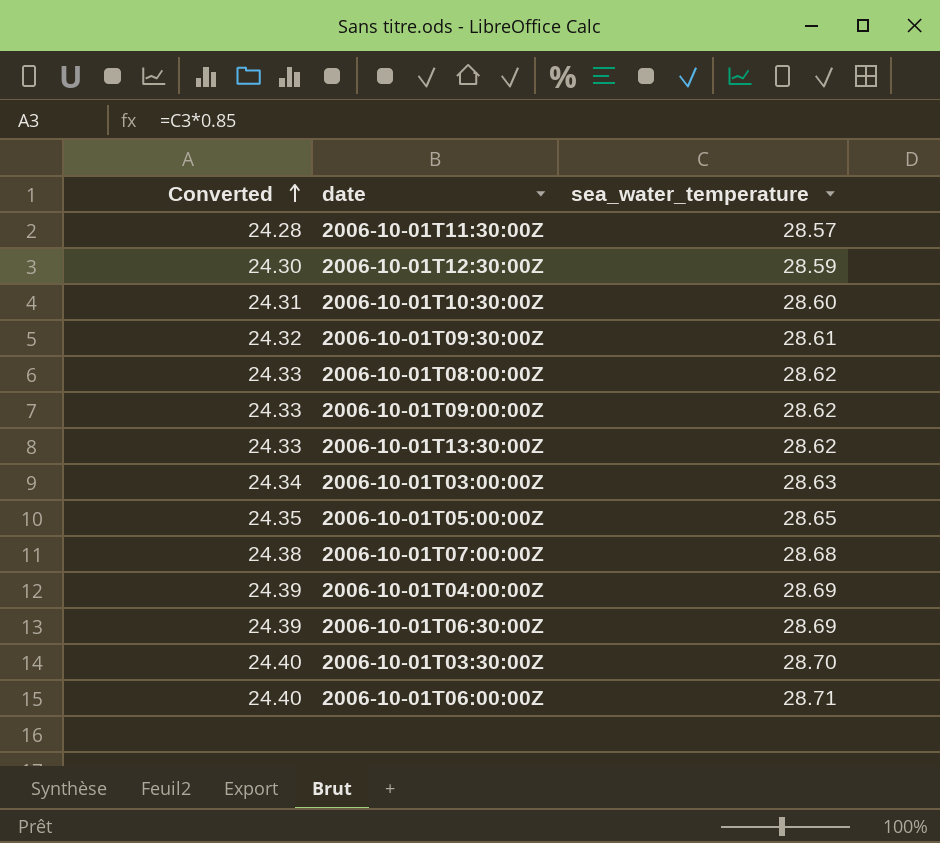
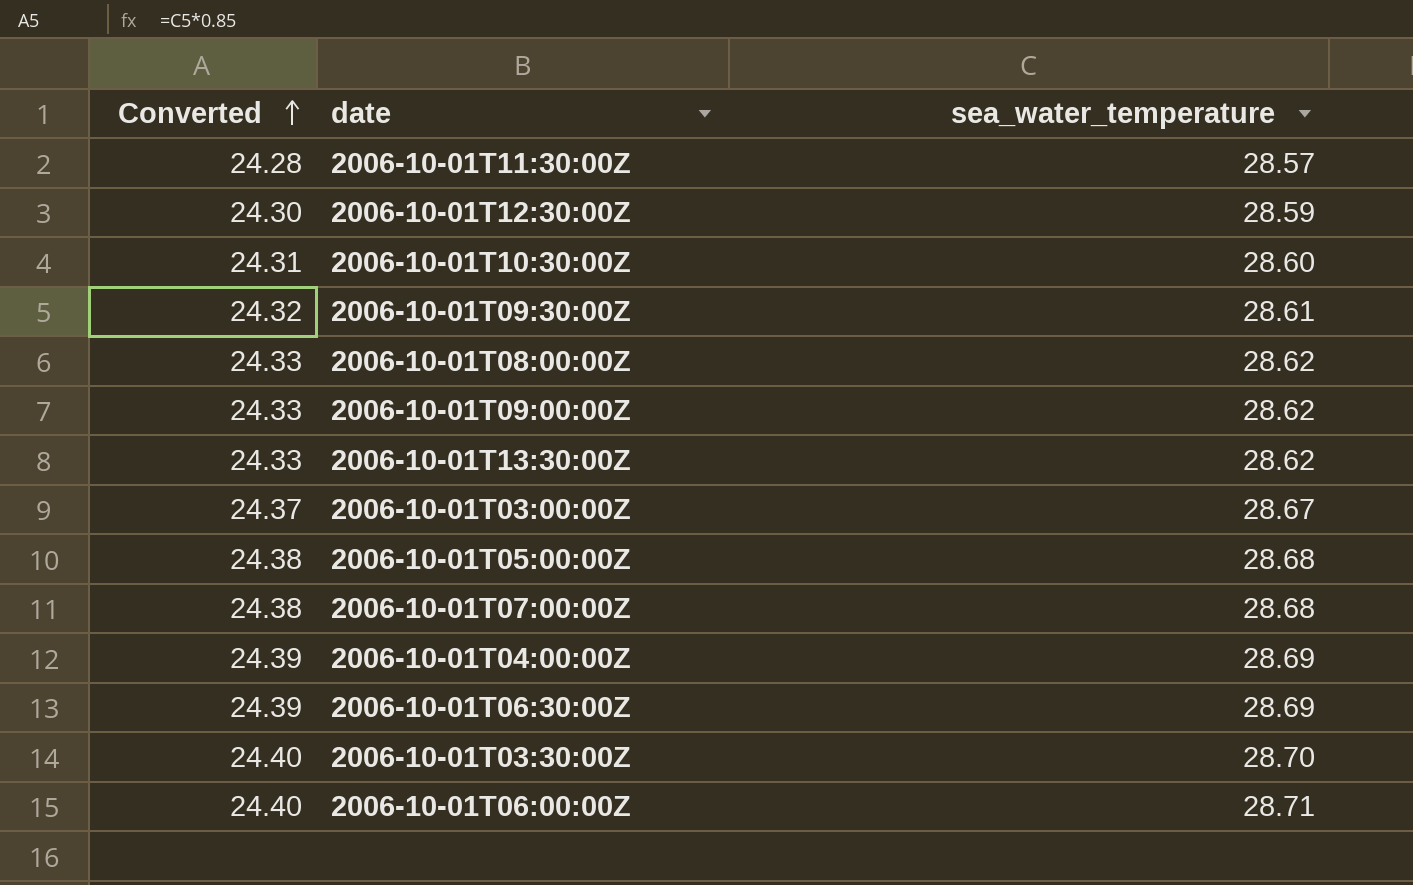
2006-10-01T03:00:00Z | Converted: 24.34 -> 24.37
2006-10-01T03:00:00Z | sea_water_temperature: 28.63 -> 28.67
2006-10-01T05:00:00Z | Converted: 24.35 -> 24.38
2006-10-01T05:00:00Z | sea_water_temperature: 28.65 -> 28.68

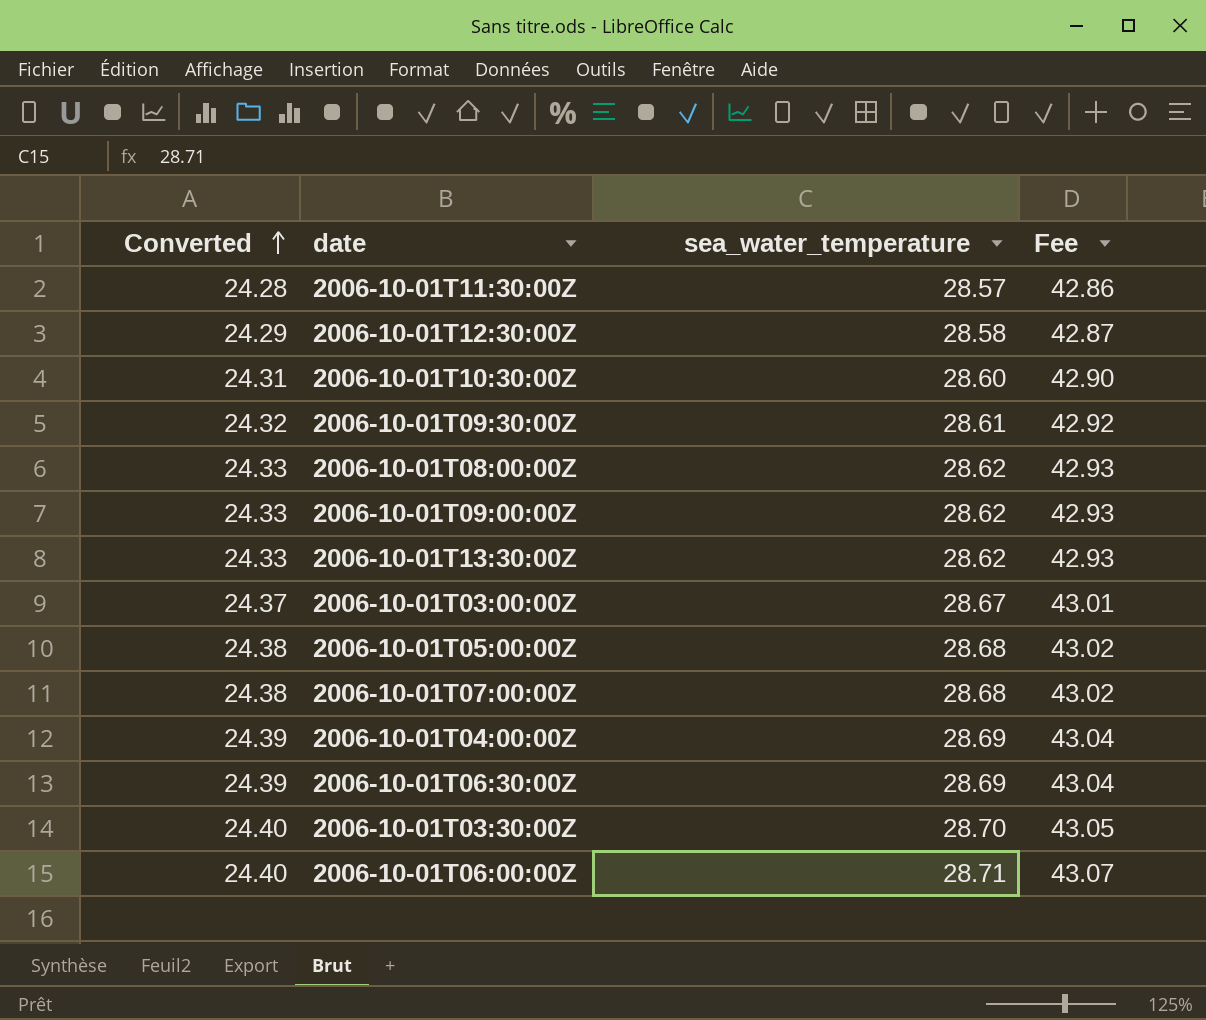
column Fee | formula: none -> [sea_water_temperature] * 1.5
2006-10-01T12:30:00Z | Converted: 24.30 -> 24.29
2006-10-01T12:30:00Z | sea_water_temperature: 28.59 -> 28.58

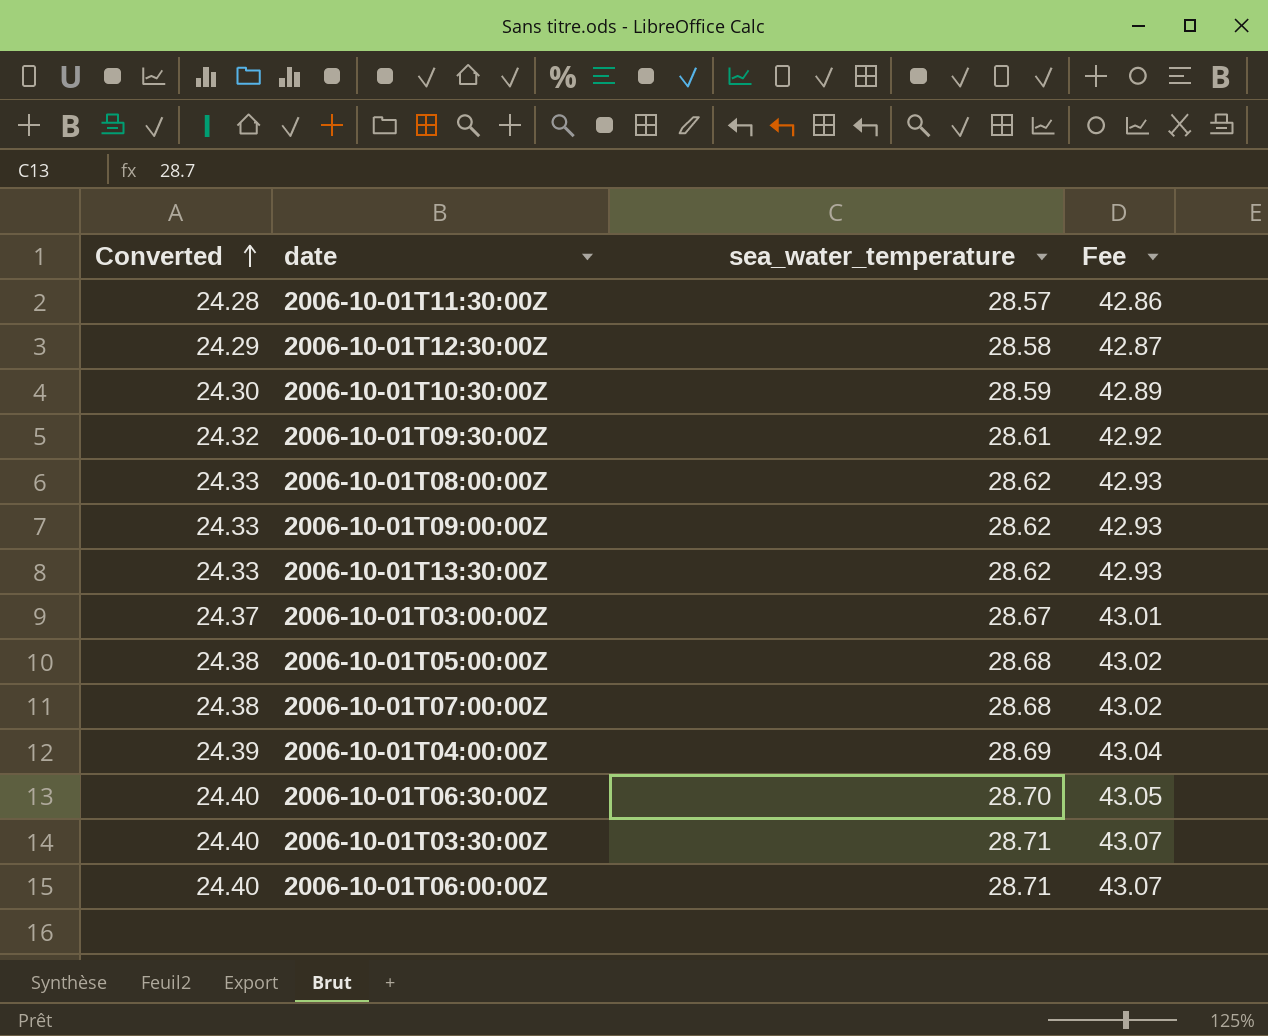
2006-10-01T10:30:00Z | Converted: 24.31 -> 24.30
2006-10-01T10:30:00Z | sea_water_temperature: 28.60 -> 28.59
2006-10-01T10:30:00Z | Fee: 42.90 -> 42.89
2006-10-01T06:30:00Z | Converted: 24.39 -> 24.40
2006-10-01T06:30:00Z | sea_water_temperature: 28.69 -> 28.70
2006-10-01T06:30:00Z | Fee: 43.04 -> 43.05
2006-10-01T03:30:00Z | sea_water_temperature: 28.70 -> 28.71
2006-10-01T03:30:00Z | Fee: 43.05 -> 43.07

